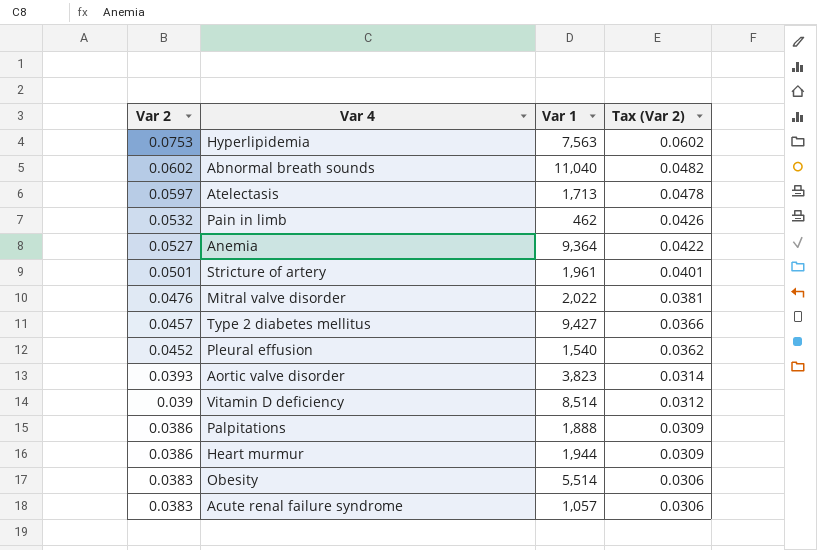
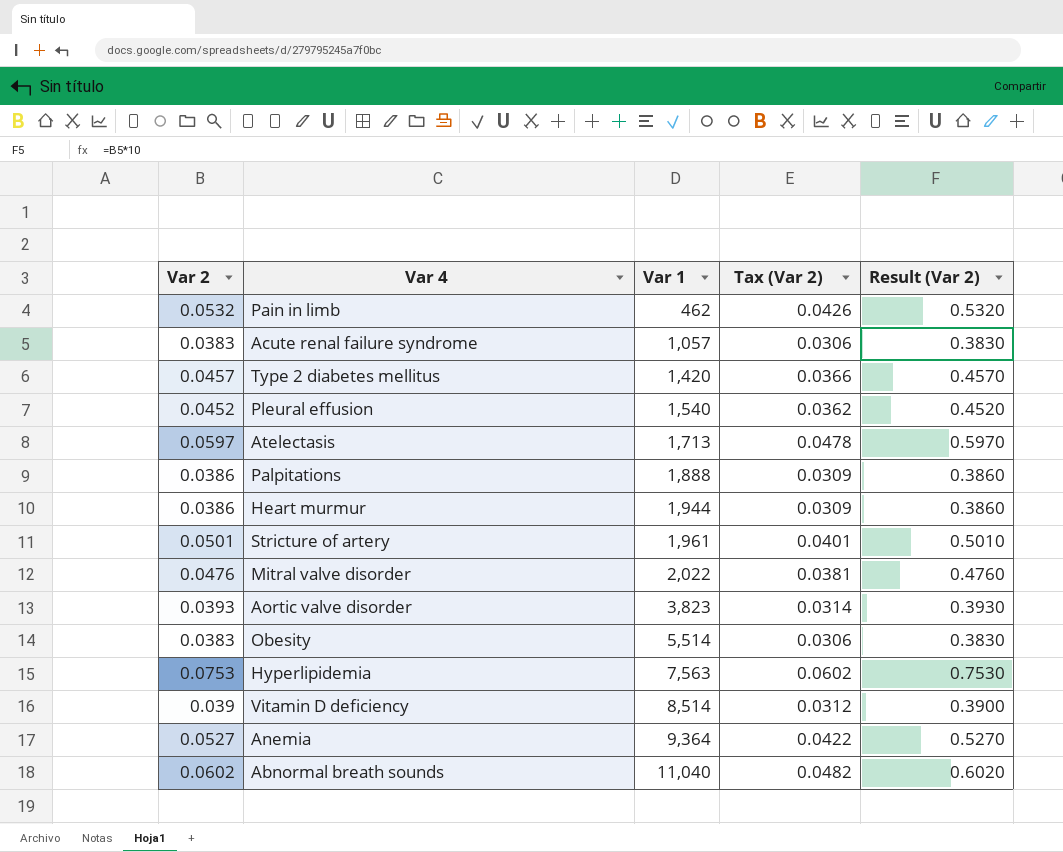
row order: Var 2 descending -> Var 1 ascending
column Result (Var 2) | formula: none -> [Var 2] * 10
Type 2 diabetes mellitus | Var 1: 9,427 -> 1,420

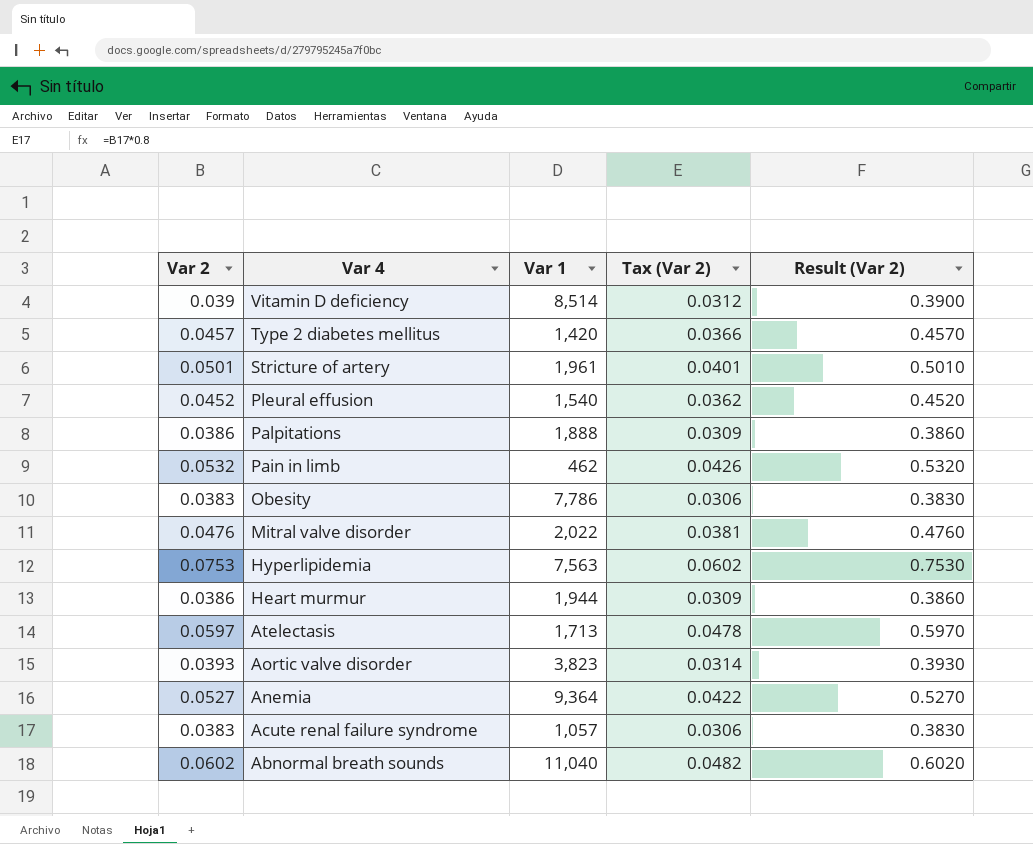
row order: Var 1 ascending -> Var 4 descending
Obesity | Var 1: 5,514 -> 7,786

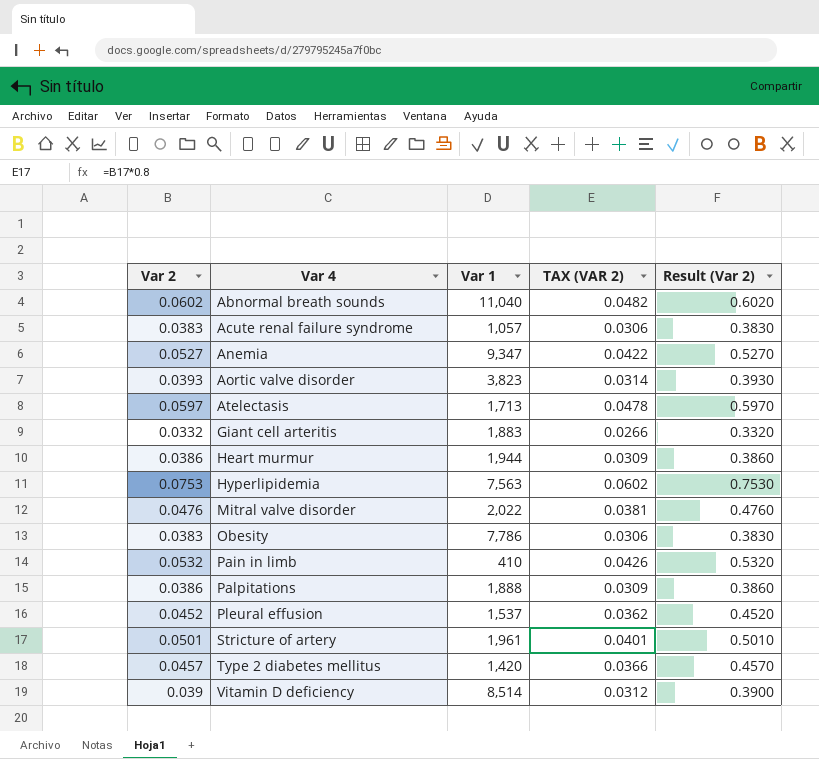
row order: Var 4 descending -> Var 4 ascending
column name: Tax (Var 2) -> TAX (VAR 2)
Anemia | Var 1: 9,364 -> 9,347
row Giant cell arteritis: none -> 0.0332 | 1,883 | 0.0266 | 0.3320
Pain in limb | Var 1: 462 -> 410
Pleural effusion | Var 1: 1,540 -> 1,537

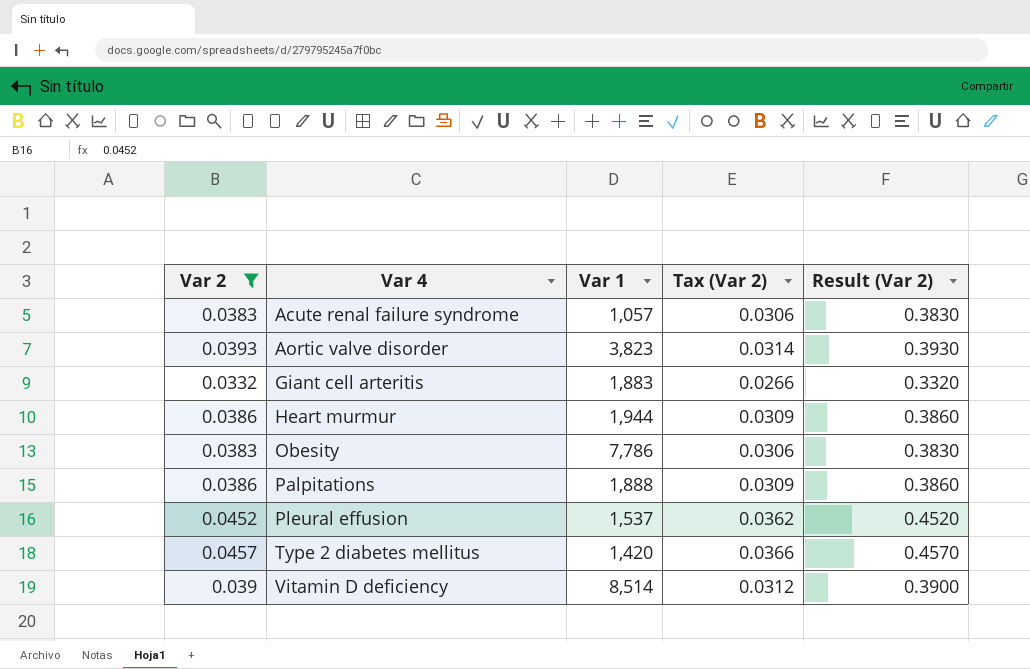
filter: none -> Var 2 <= 0.0457
column name: TAX (VAR 2) -> Tax (Var 2)

